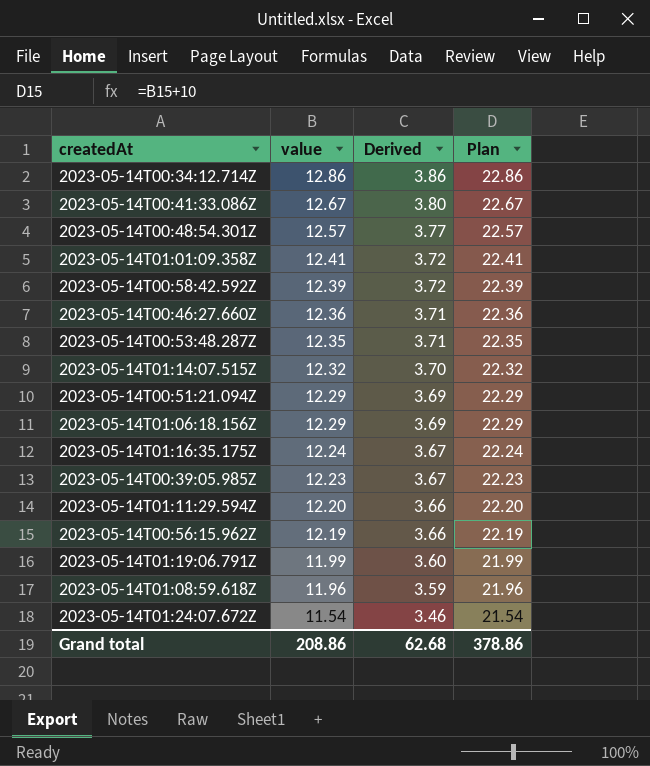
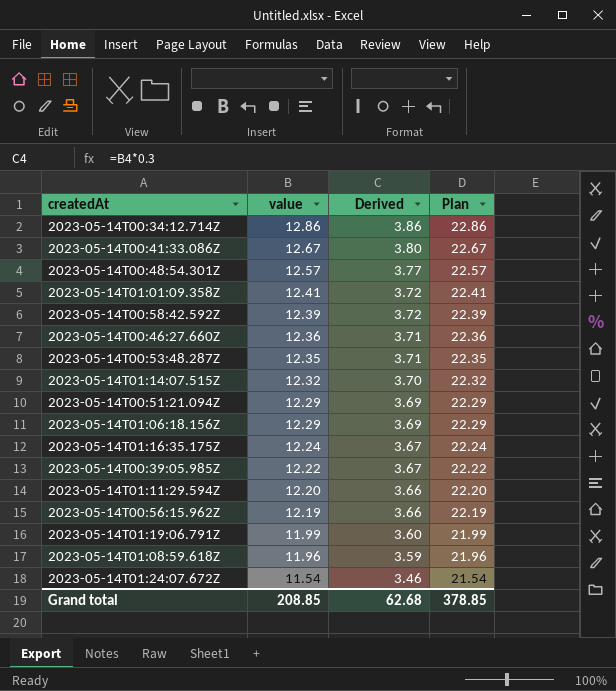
2023-05-14T00:39:05.985Z | value: 12.23 -> 12.22
2023-05-14T00:39:05.985Z | Plan: 22.23 -> 22.22
Grand total | value: 208.86 -> 208.85
Grand total | Plan: 378.86 -> 378.85

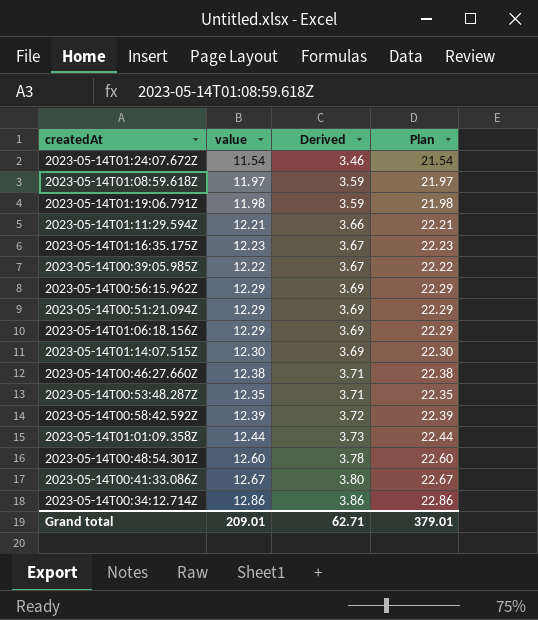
row order: value descending -> Derived ascending
2023-05-14T01:08:59.618Z | value: 11.96 -> 11.97
2023-05-14T01:08:59.618Z | Plan: 21.96 -> 21.97
2023-05-14T01:19:06.791Z | value: 11.99 -> 11.98
2023-05-14T01:19:06.791Z | Derived: 3.60 -> 3.59
2023-05-14T01:19:06.791Z | Plan: 21.99 -> 21.98
2023-05-14T01:11:29.594Z | value: 12.20 -> 12.21
2023-05-14T01:11:29.594Z | Plan: 22.20 -> 22.21
2023-05-14T01:16:35.175Z | value: 12.24 -> 12.23
2023-05-14T01:16:35.175Z | Plan: 22.24 -> 22.23
2023-05-14T00:56:15.962Z | value: 12.19 -> 12.29
2023-05-14T00:56:15.962Z | Derived: 3.66 -> 3.69
2023-05-14T00:56:15.962Z | Plan: 22.19 -> 22.29
2023-05-14T01:14:07.515Z | value: 12.32 -> 12.30
2023-05-14T01:14:07.515Z | Derived: 3.70 -> 3.69
2023-05-14T01:14:07.515Z | Plan: 22.32 -> 22.30
2023-05-14T00:46:27.660Z | value: 12.36 -> 12.38
2023-05-14T00:46:27.660Z | Plan: 22.36 -> 22.38
2023-05-14T01:01:09.358Z | value: 12.41 -> 12.44
2023-05-14T01:01:09.358Z | Derived: 3.72 -> 3.73
2023-05-14T01:01:09.358Z | Plan: 22.41 -> 22.44
2023-05-14T00:48:54.301Z | value: 12.57 -> 12.60
2023-05-14T00:48:54.301Z | Derived: 3.77 -> 3.78
2023-05-14T00:48:54.301Z | Plan: 22.57 -> 22.60
Grand total | value: 208.85 -> 209.01
Grand total | Derived: 62.68 -> 62.71
Grand total | Plan: 378.85 -> 379.01

